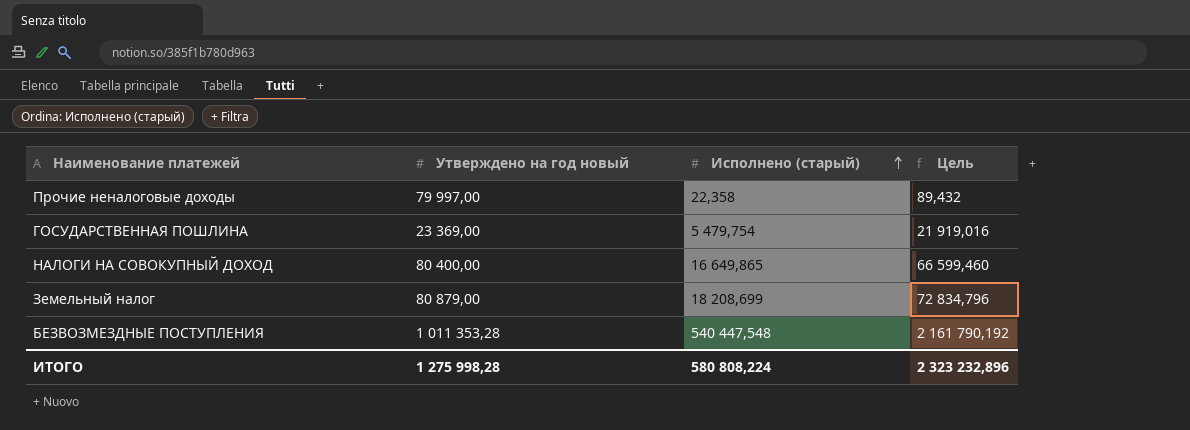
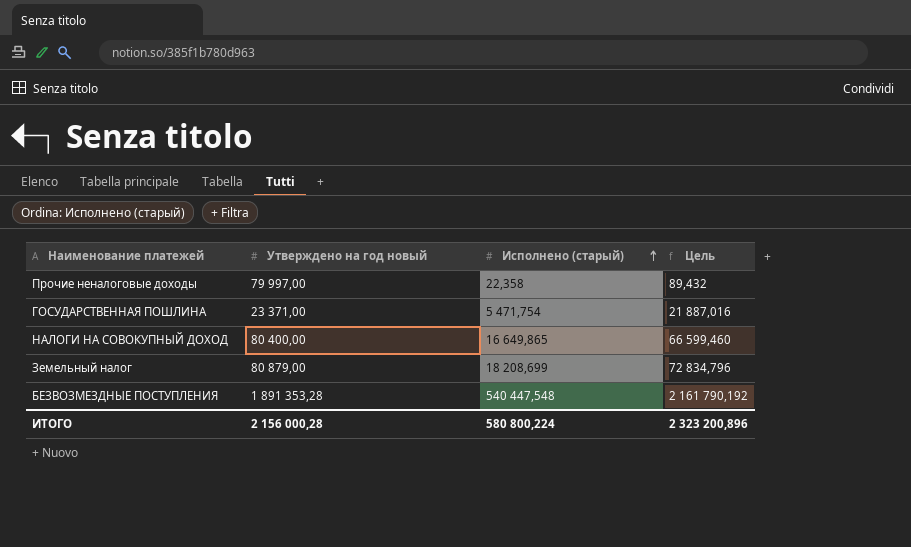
ГОСУДАРСТВЕННАЯ ПОШЛИНА | Утверждено на год новый: 23 369,00 -> 23 371,00
ГОСУДАРСТВЕННАЯ ПОШЛИНА | Исполнено (старый): 5 479,754 -> 5 471,754
ГОСУДАРСТВЕННАЯ ПОШЛИНА | Цель: 21 919,016 -> 21 887,016
БЕЗВОЗМЕЗДНЫЕ ПОСТУПЛЕНИЯ | Утверждено на год новый: 1 011 353,28 -> 1 891 353,28
ИТОГО | Утверждено на год новый: 1 275 998,28 -> 2 156 000,28
ИТОГО | Исполнено (старый): 580 808,224 -> 580 800,224
ИТОГО | Цель: 2 323 232,896 -> 2 323 200,896

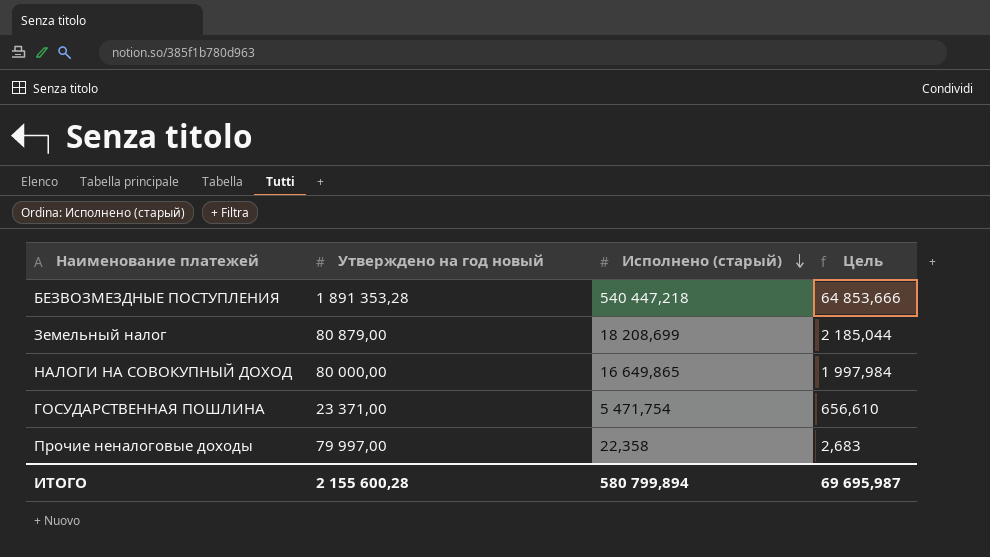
row order: Исполнено (старый) ascending -> Исполнено (старый) descending
column Цель | formula: [Исполнено (старый)] * 4 -> [Исполнено (старый)] * 0,12
БЕЗВОЗМЕЗДНЫЕ ПОСТУПЛЕНИЯ | Исполнено (старый): 540 447,548 -> 540 447,218
НАЛОГИ НА СОВОКУПНЫЙ ДОХОД | Утверждено на год новый: 80 400,00 -> 80 000,00
ИТОГО | Утверждено на год новый: 2 156 000,28 -> 2 155 600,28
ИТОГО | Исполнено (старый): 580 800,224 -> 580 799,894
ИТОГО | Цель: 2 323 200,896 -> 69 695,987

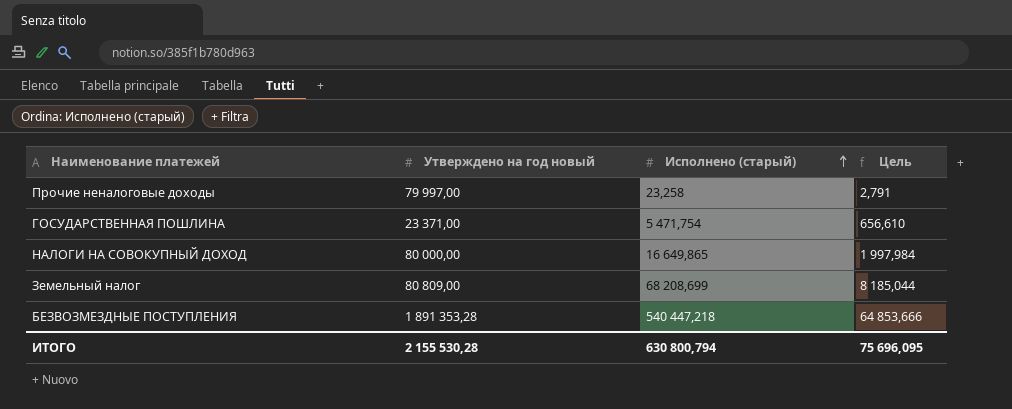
row order: Исполнено (старый) descending -> Исполнено (старый) ascending
Прочие неналоговые доходы | Исполнено (старый): 22,358 -> 23,258
Прочие неналоговые доходы | Цель: 2,683 -> 2,791
Земельный налог | Утверждено на год новый: 80 879,00 -> 80 809,00
Земельный налог | Исполнено (старый): 18 208,699 -> 68 208,699
Земельный налог | Цель: 2 185,044 -> 8 185,044
ИТОГО | Утверждено на год новый: 2 155 600,28 -> 2 155 530,28
ИТОГО | Исполнено (старый): 580 799,894 -> 630 800,794
ИТОГО | Цель: 69 695,987 -> 75 696,095

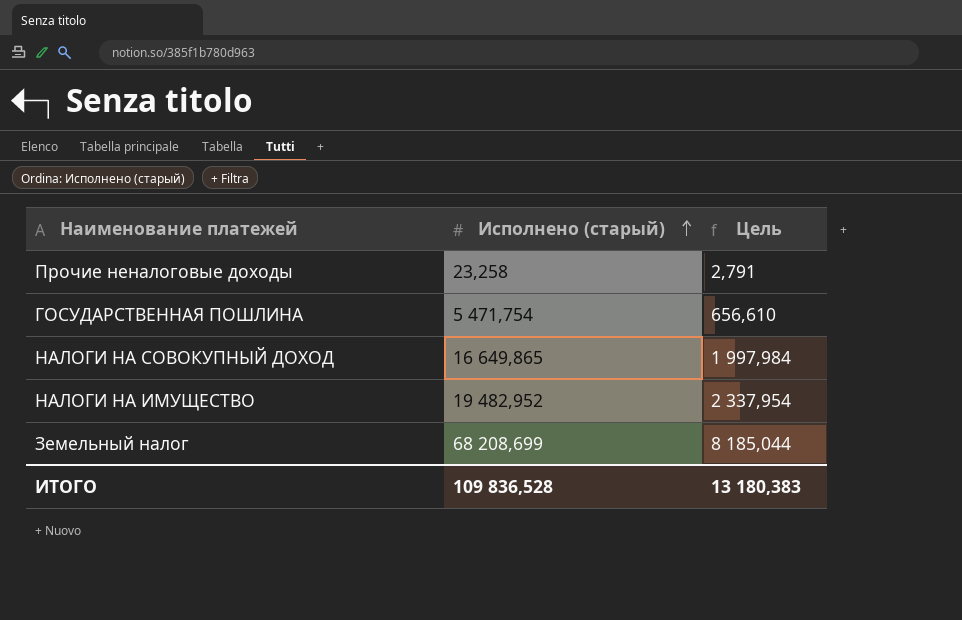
column Утверждено на год новый | position: 2 -> none
row БЕЗВОЗМЕЗДНЫЕ ПОСТУПЛЕНИЯ: 1 891 353,28 | 540 447,218 | 64 853,666 -> none
row НАЛОГИ НА ИМУЩЕСТВО: none -> 19 482,952 | 2 337,954
ИТОГО | Исполнено (старый): 630 800,794 -> 109 836,528
ИТОГО | Цель: 75 696,095 -> 13 180,383

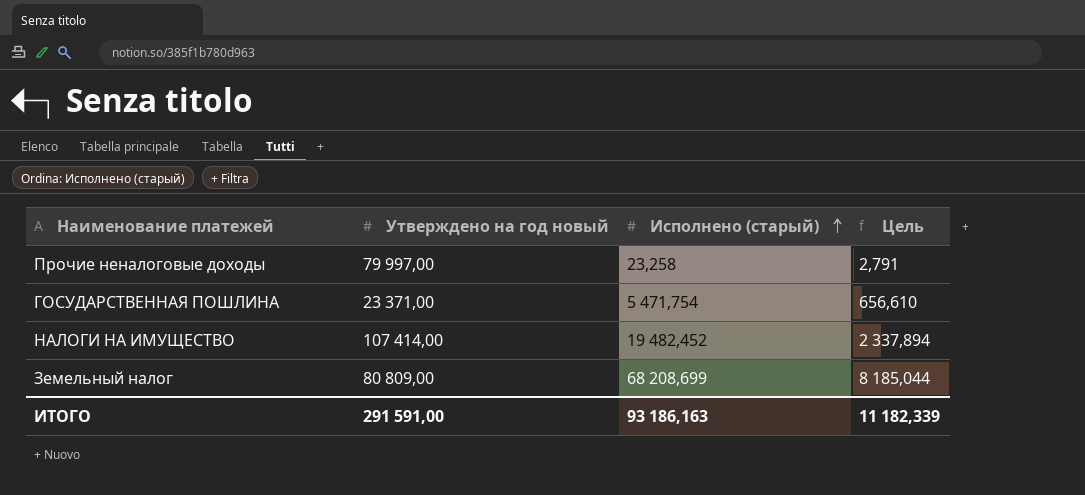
column Утверждено на год новый | position: none -> 2
row НАЛОГИ НА СОВОКУПНЫЙ ДОХОД: 16 649,865 | 1 997,984 -> none
НАЛОГИ НА ИМУЩЕСТВО | Исполнено (старый): 19 482,952 -> 19 482,452
НАЛОГИ НА ИМУЩЕСТВО | Цель: 2 337,954 -> 2 337,894
ИТОГО | Исполнено (старый): 109 836,528 -> 93 186,163
ИТОГО | Цель: 13 180,383 -> 11 182,339

